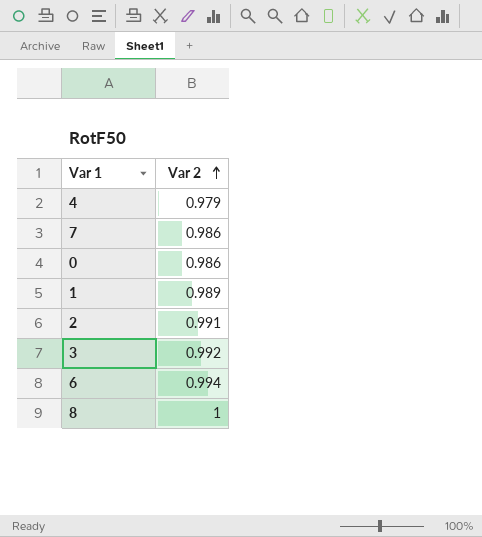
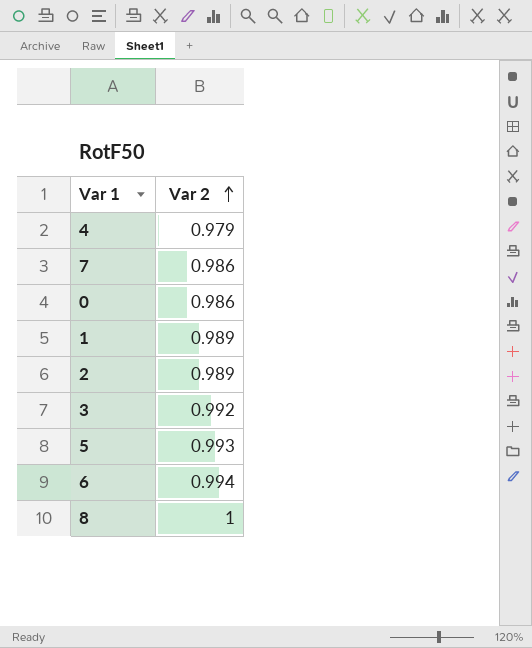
2 | Var 2: 0.991 -> 0.989
row 5: none -> 0.993

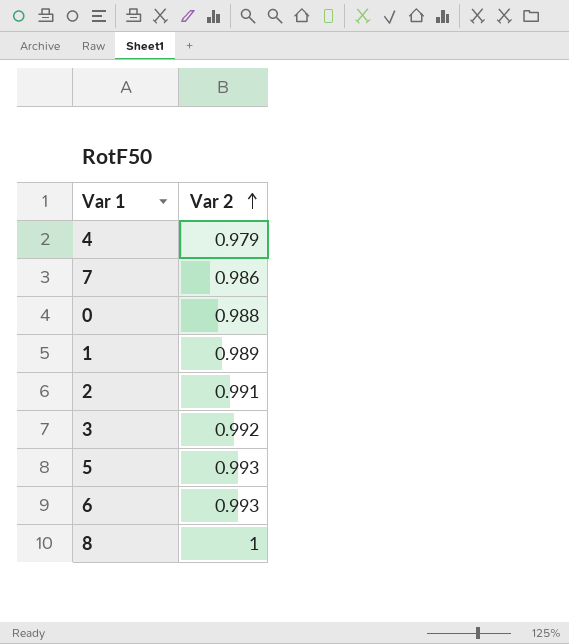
0 | Var 2: 0.986 -> 0.988
2 | Var 2: 0.989 -> 0.991
6 | Var 2: 0.994 -> 0.993

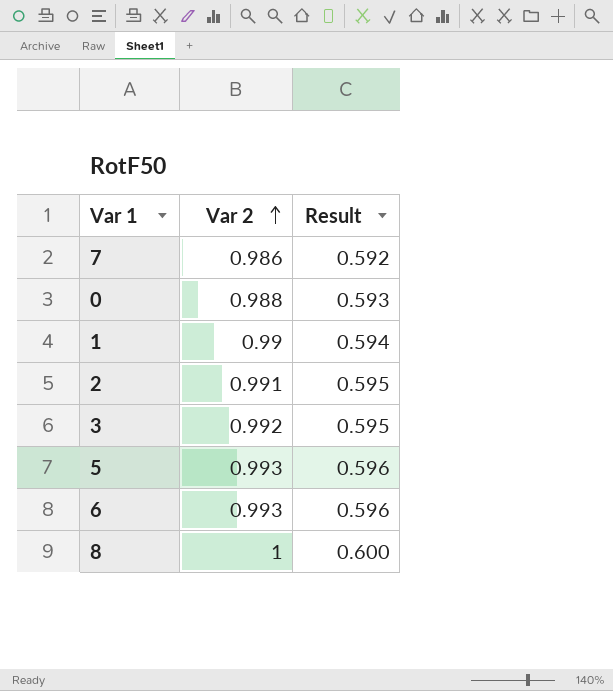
column Result | formula: none -> [Var 2] * 0.6
row 4: 0.979 -> none
1 | Var 2: 0.989 -> 0.99

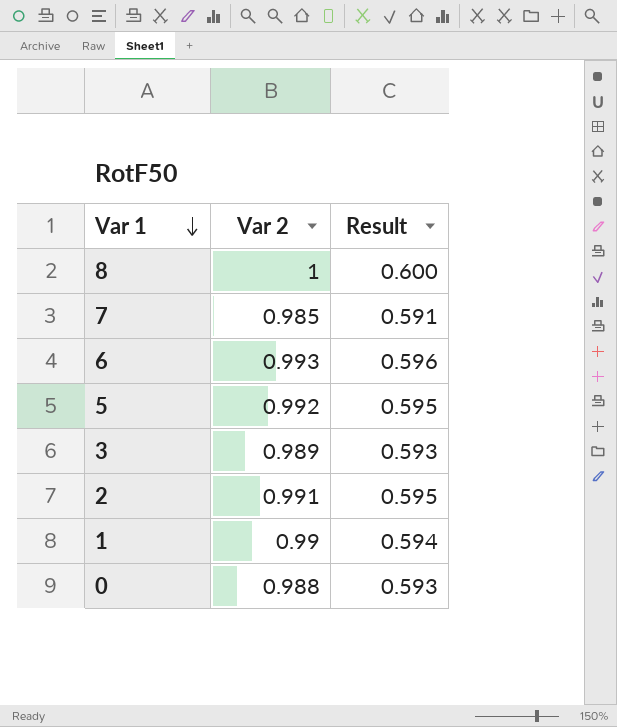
row order: Var 2 ascending -> Var 1 descending
7 | Var 2: 0.986 -> 0.985
7 | Result: 0.592 -> 0.591
5 | Var 2: 0.993 -> 0.992
5 | Result: 0.596 -> 0.595
3 | Var 2: 0.992 -> 0.989
3 | Result: 0.595 -> 0.593

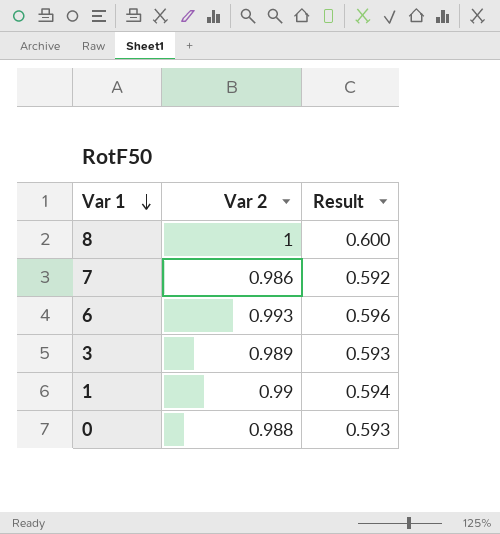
row 5: 0.992 | 0.595 -> none
row 2: 0.991 | 0.595 -> none
7 | Var 2: 0.985 -> 0.986
7 | Result: 0.591 -> 0.592

